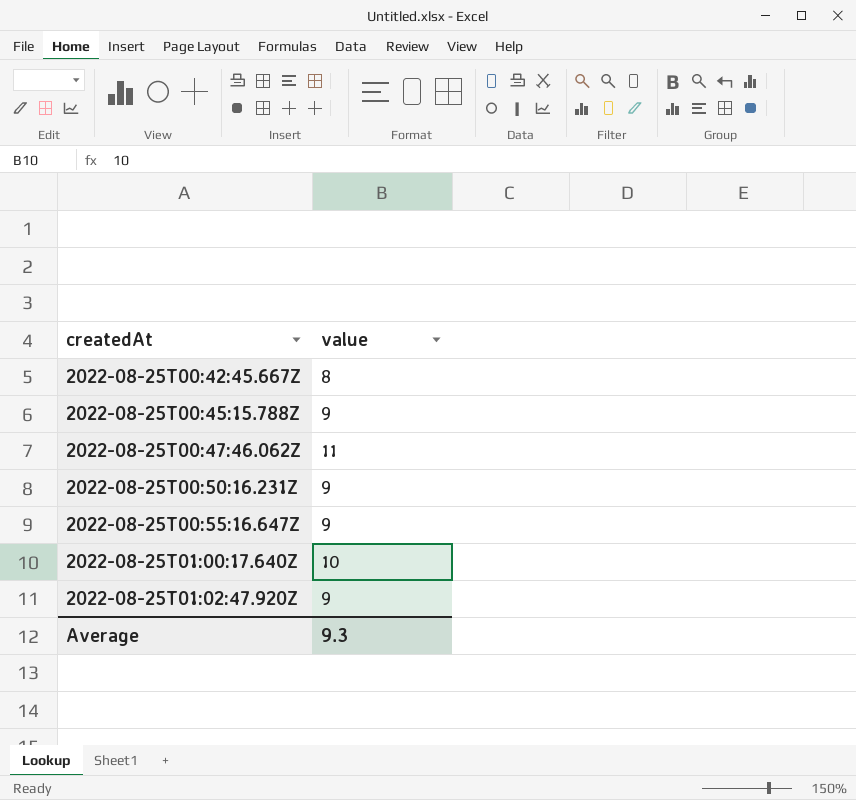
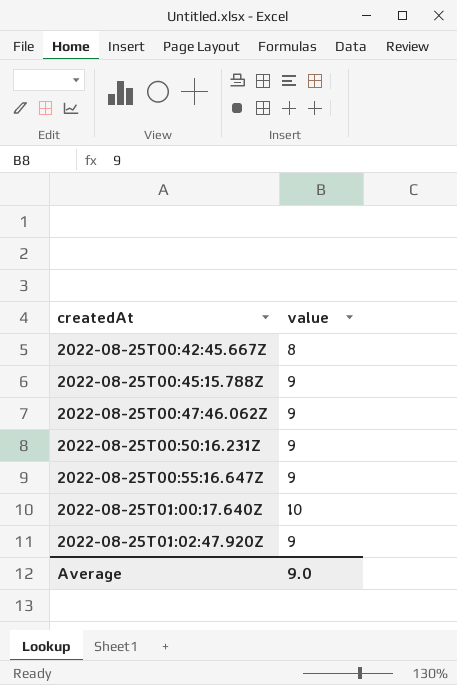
2022-08-25T00:47:46.062Z | value: 11 -> 9
Average | value: 9.3 -> 9.0

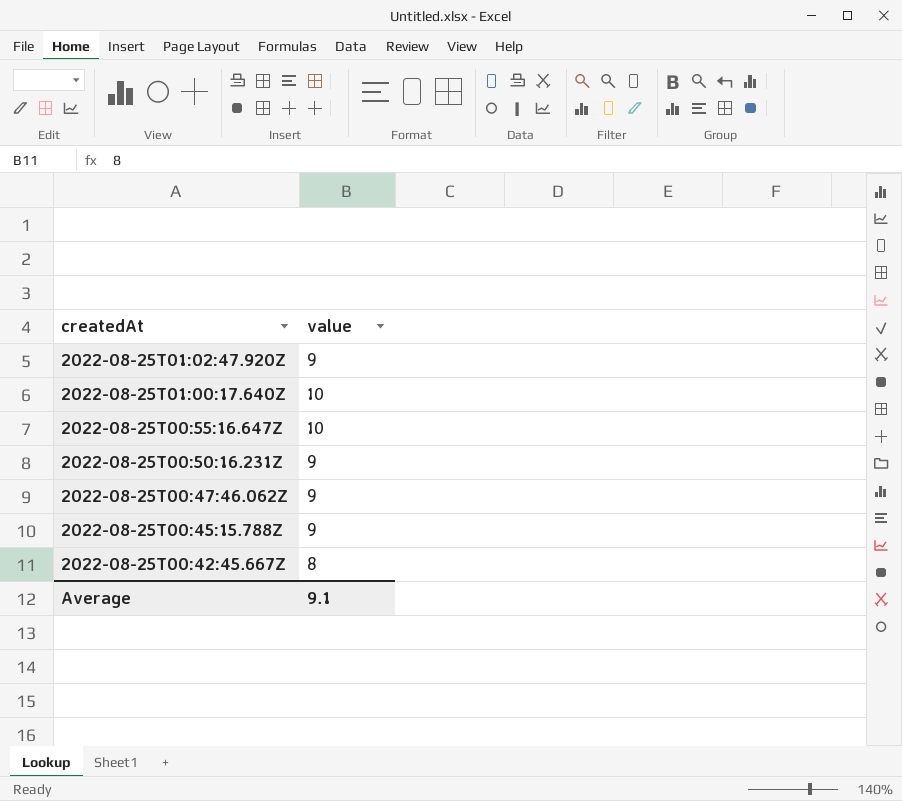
row order: createdAt ascending -> createdAt descending
2022-08-25T00:55:16.647Z | value: 9 -> 10
Average | value: 9.0 -> 9.1

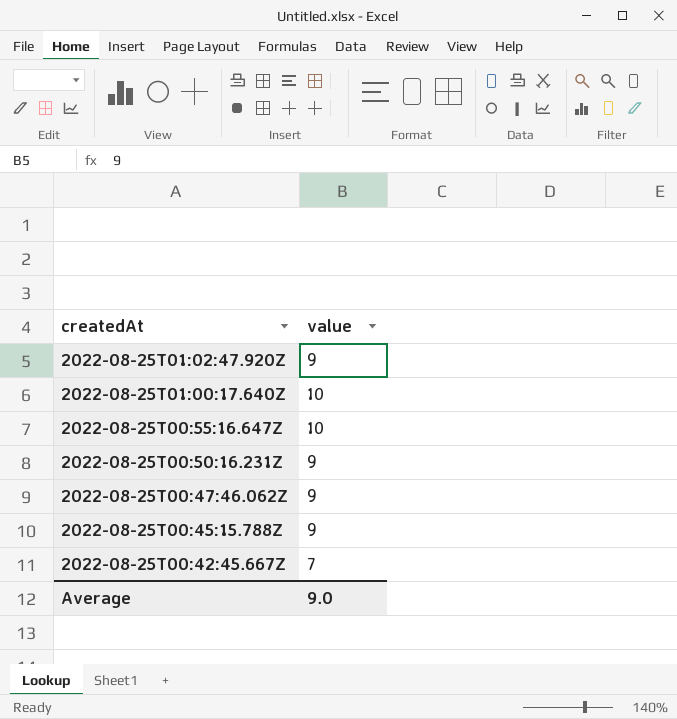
2022-08-25T00:42:45.667Z | value: 8 -> 7
Average | value: 9.1 -> 9.0

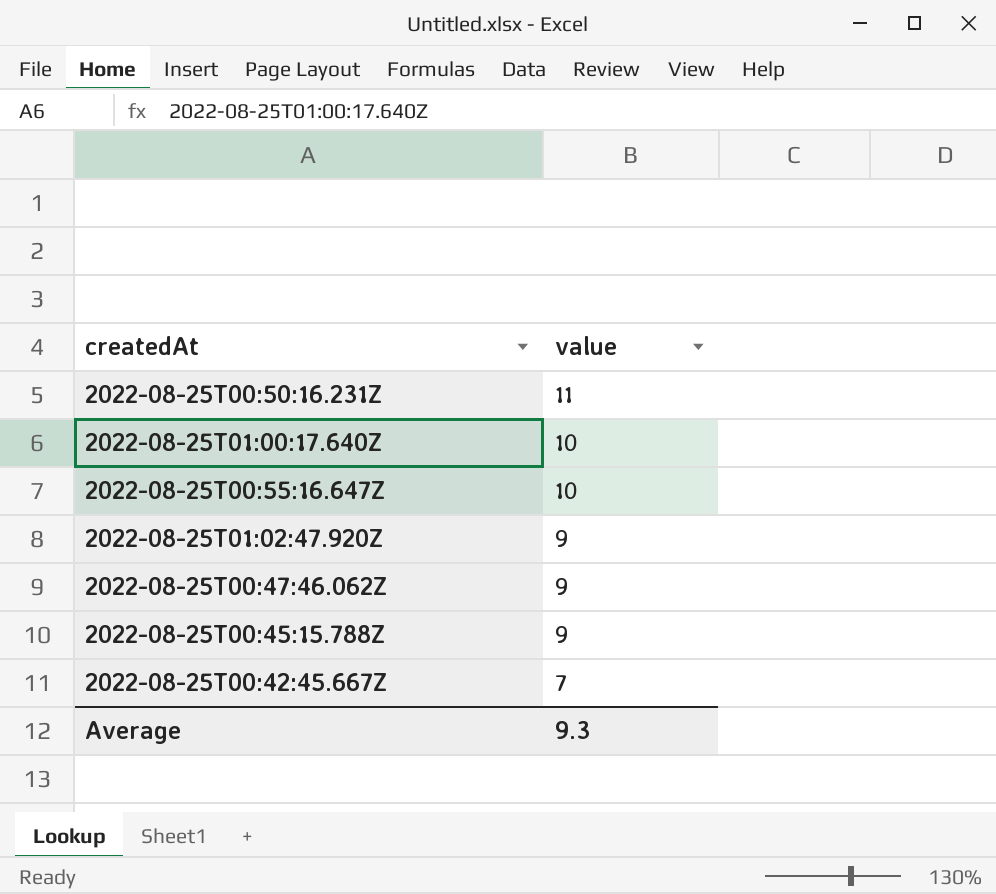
row order: createdAt descending -> value descending
2022-08-25T00:50:16.231Z | value: 9 -> 11
Average | value: 9.0 -> 9.3

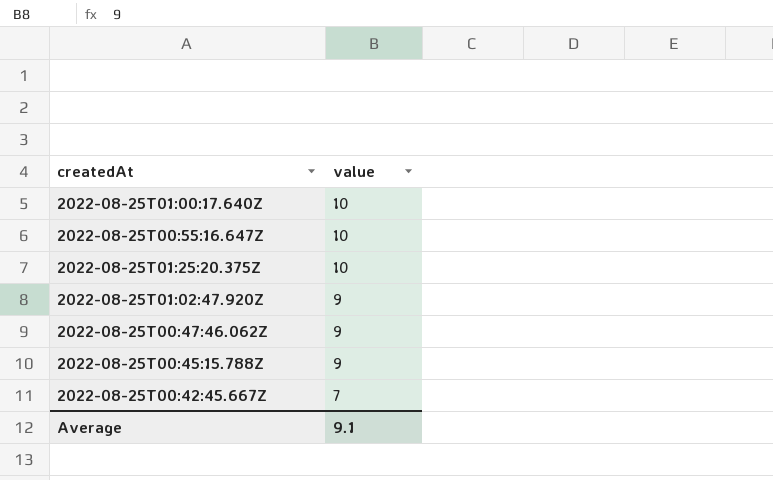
row 2022-08-25T00:50:16.231Z: 11 -> none
row 2022-08-25T01:25:20.375Z: none -> 10
Average | value: 9.3 -> 9.1

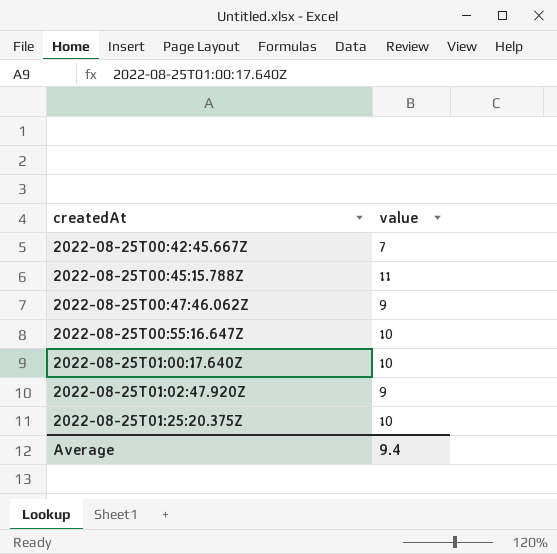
row order: value descending -> createdAt ascending
2022-08-25T00:45:15.788Z | value: 9 -> 11
Average | value: 9.1 -> 9.4

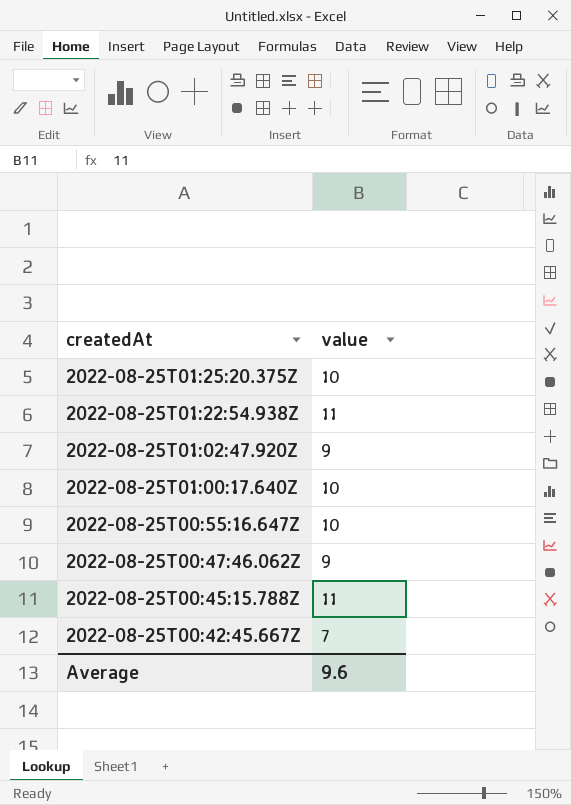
row order: createdAt ascending -> createdAt descending
row 2022-08-25T01:22:54.938Z: none -> 11
Average | value: 9.4 -> 9.6

